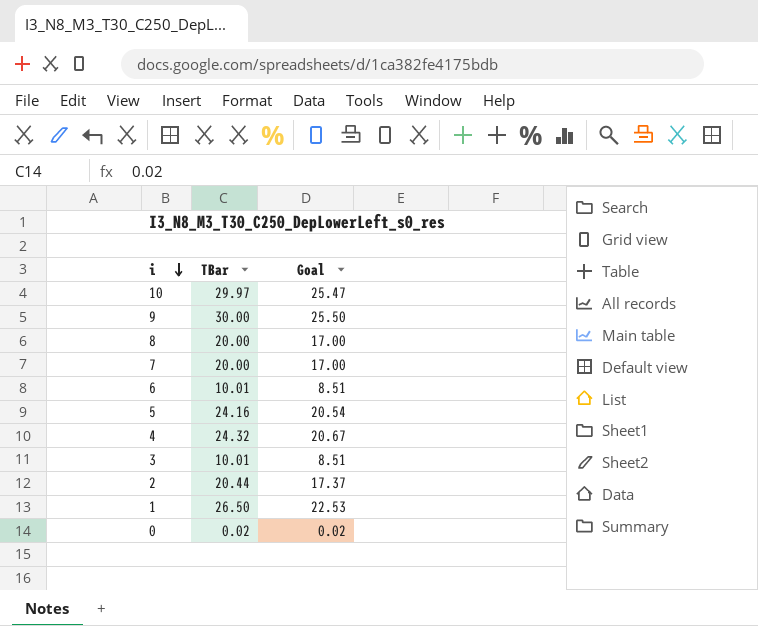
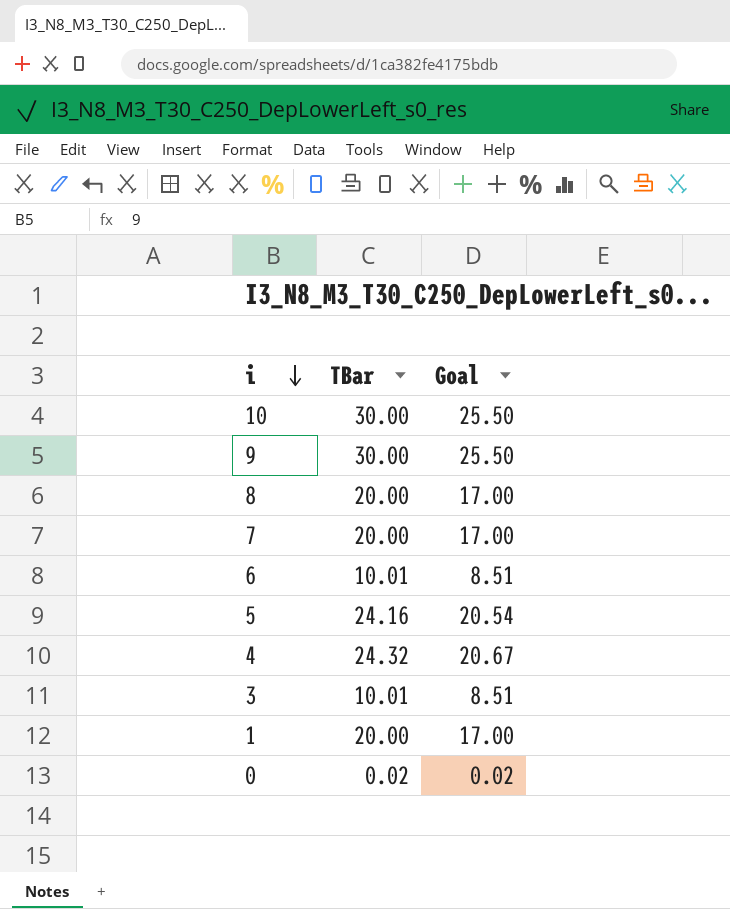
row 2: 20.44 | 17.37 -> none
10 | TBar: 29.97 -> 30.00
10 | Goal: 25.47 -> 25.50
1 | TBar: 26.50 -> 20.00
1 | Goal: 22.53 -> 17.00

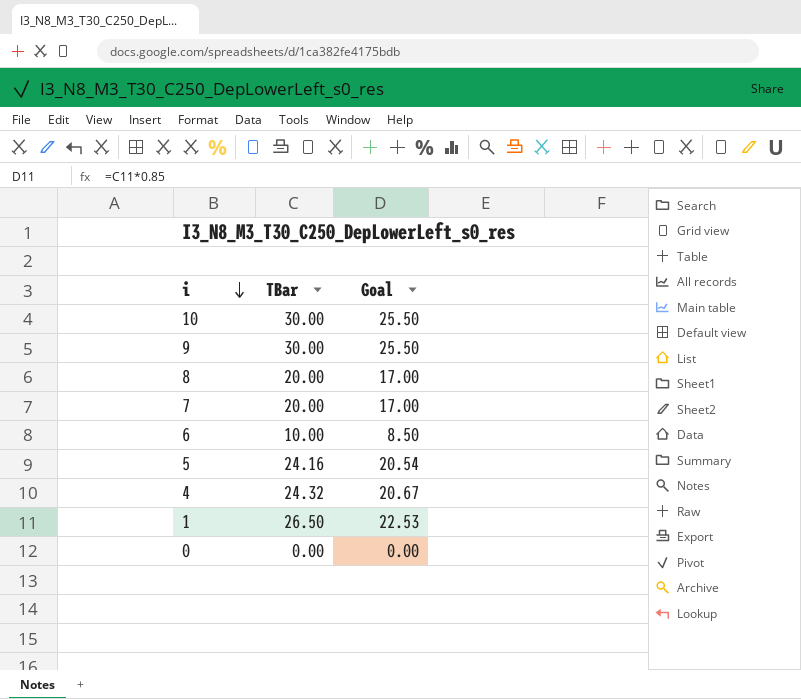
row 3: 10.01 | 8.51 -> none
6 | TBar: 10.01 -> 10.00
6 | Goal: 8.51 -> 8.50
1 | TBar: 20.00 -> 26.50
1 | Goal: 17.00 -> 22.53
0 | TBar: 0.02 -> 0.00
0 | Goal: 0.02 -> 0.00

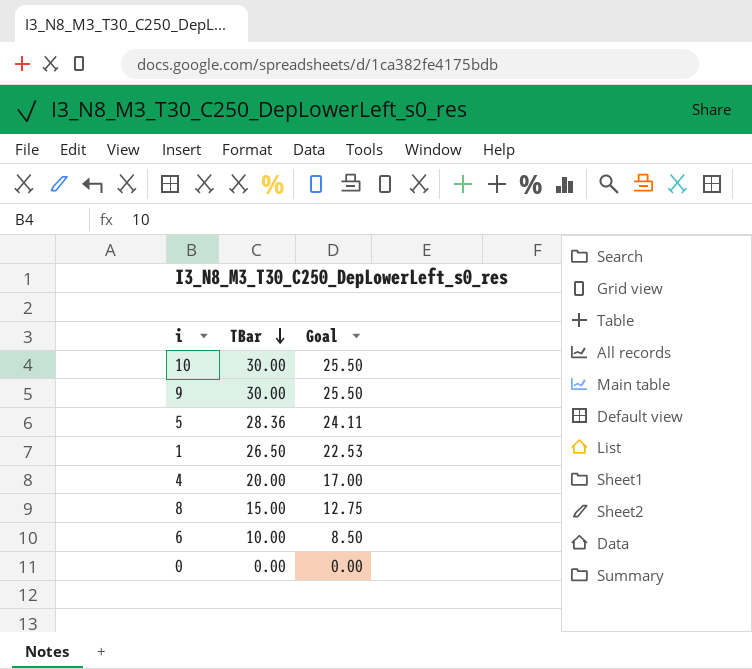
row order: i descending -> TBar descending
row 7: 20.00 | 17.00 -> none
5 | TBar: 24.16 -> 28.36
5 | Goal: 20.54 -> 24.11
4 | TBar: 24.32 -> 20.00
4 | Goal: 20.67 -> 17.00
8 | TBar: 20.00 -> 15.00
8 | Goal: 17.00 -> 12.75

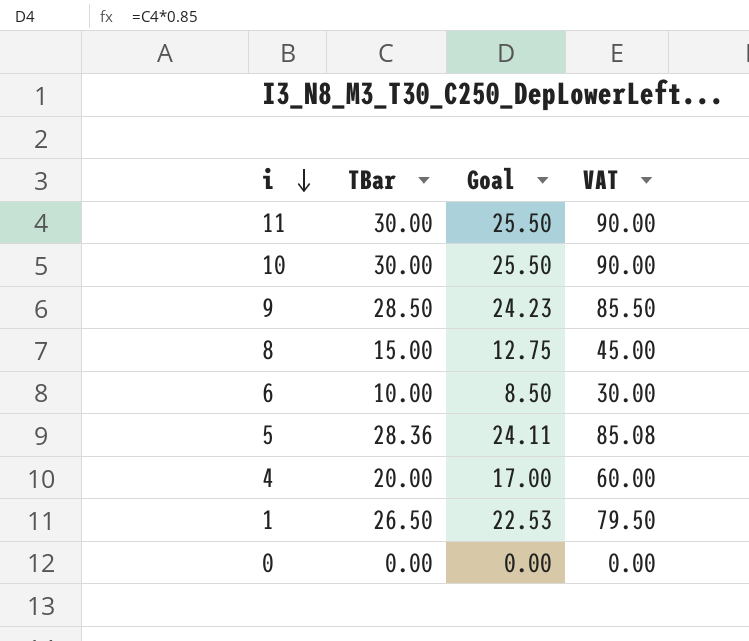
row order: TBar descending -> i descending
column VAT | formula: none -> [TBar] * 3
row 11: none -> 30.00 | 25.50 | 90.00
9 | TBar: 30.00 -> 28.50
9 | Goal: 25.50 -> 24.23

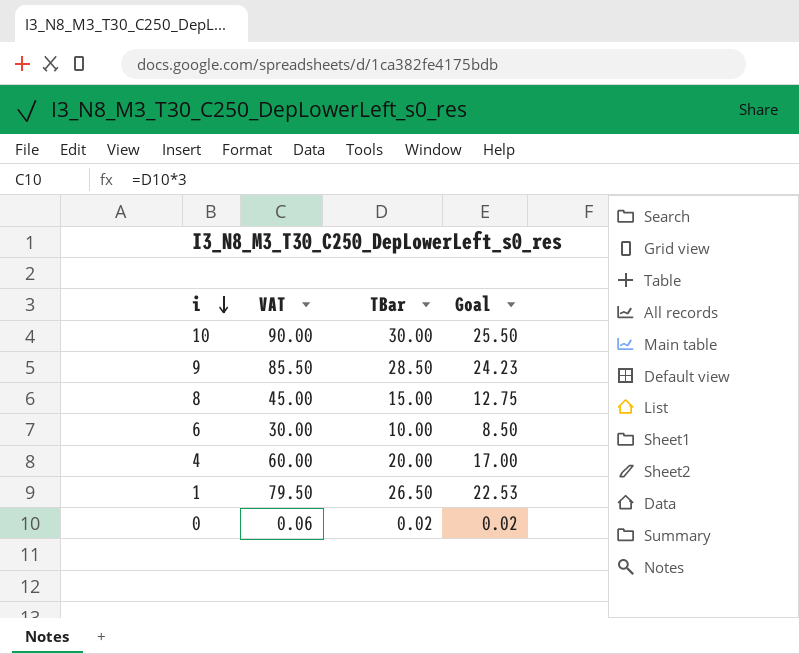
column VAT | position: 4 -> 2
row 11: 30.00 | 25.50 | 90.00 -> none
row 5: 28.36 | 24.11 | 85.08 -> none
0 | VAT: 0.00 -> 0.06
0 | TBar: 0.00 -> 0.02
0 | Goal: 0.00 -> 0.02

